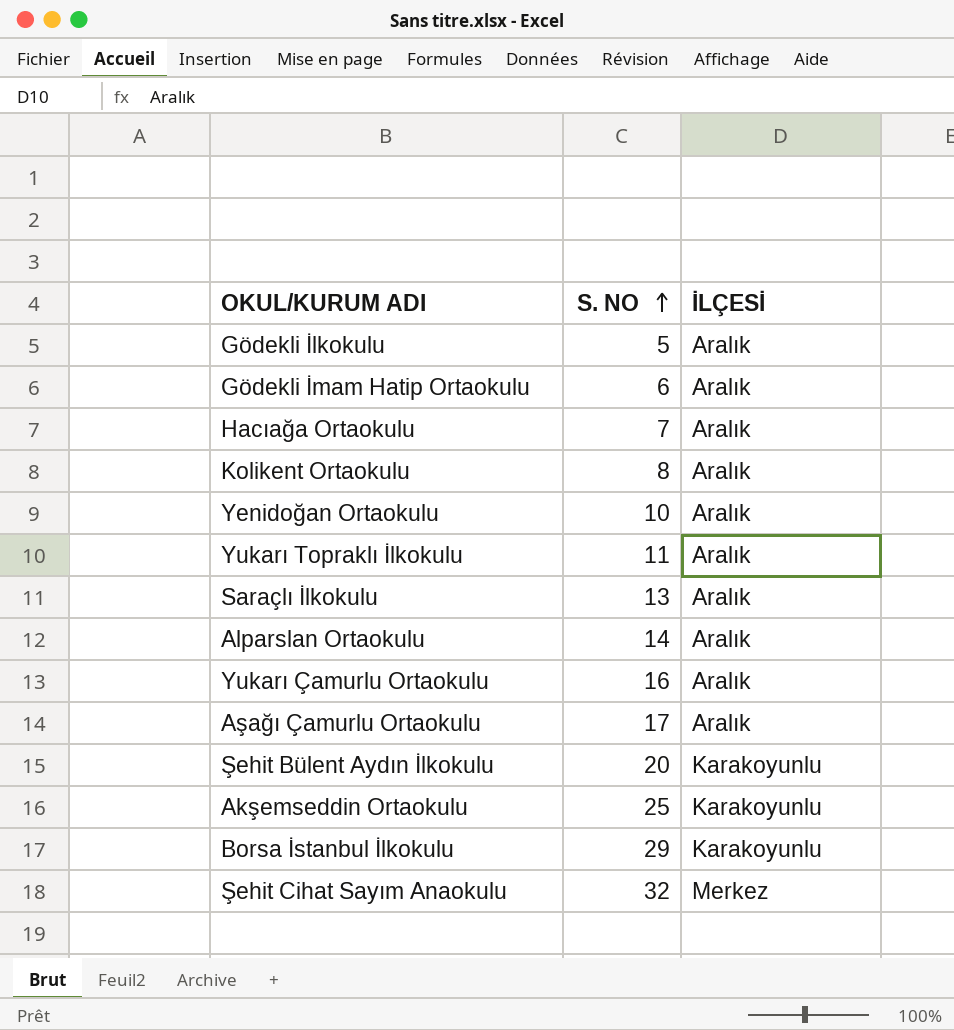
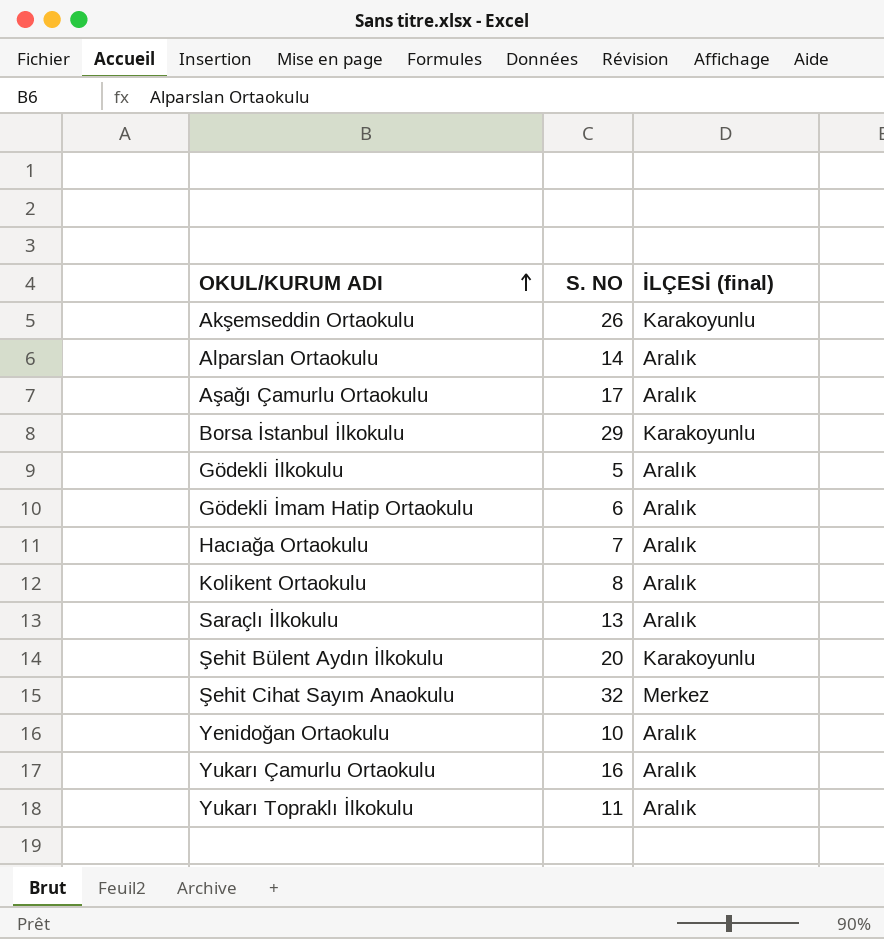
row order: S. NO ascending -> OKUL/KURUM ADI ascending
column name: İLÇESİ -> İLÇESİ (final)
Akşemseddin Ortaokulu | S. NO: 25 -> 26

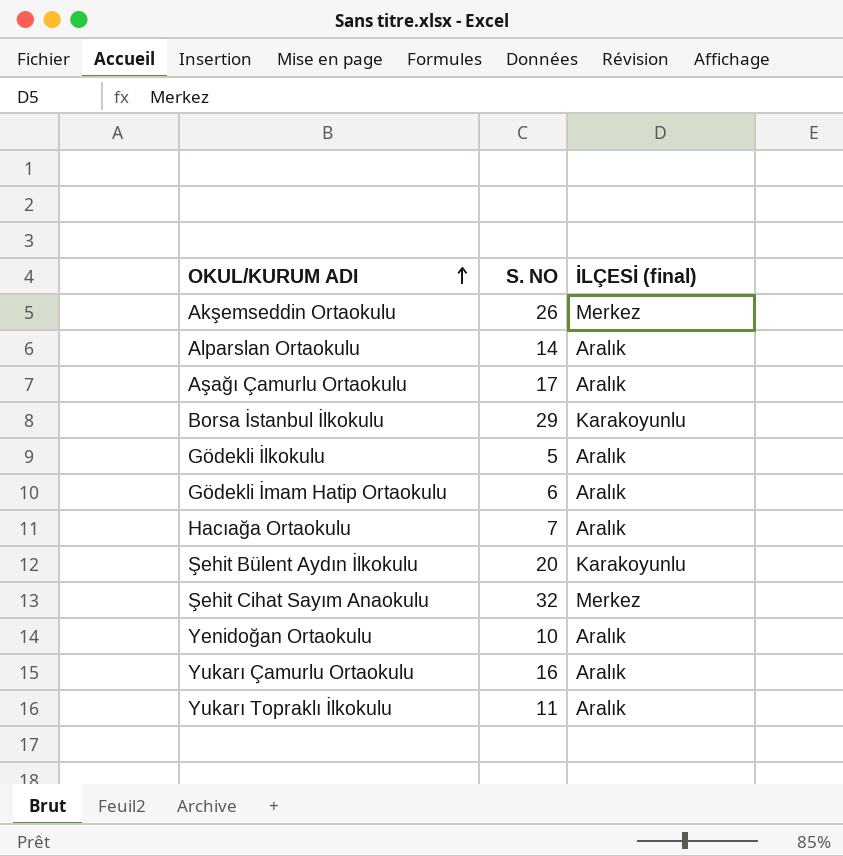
row Kolikent Ortaokulu: 8 | Aralık -> none
row Saraçlı İlkokulu: 13 | Aralık -> none
Akşemseddin Ortaokulu | İLÇESİ (final): Karakoyunlu -> Merkez

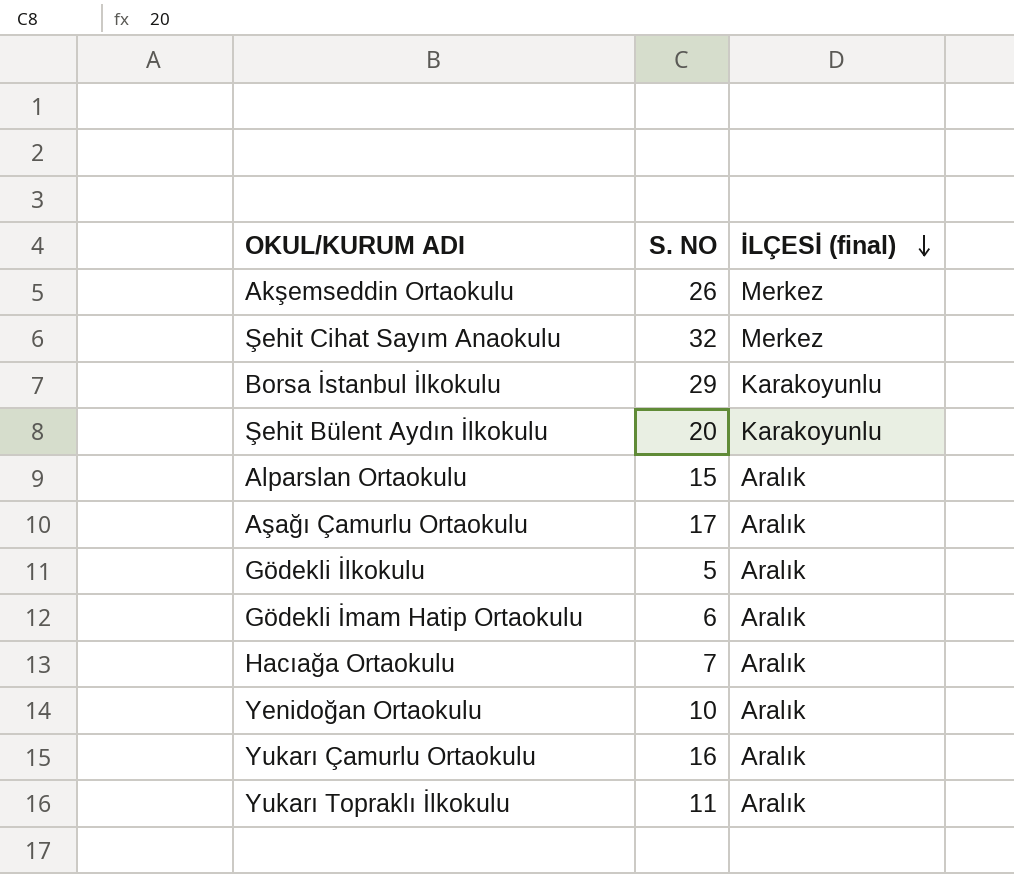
row order: OKUL/KURUM ADI ascending -> İLÇESİ (final) descending
Alparslan Ortaokulu | S. NO: 14 -> 15

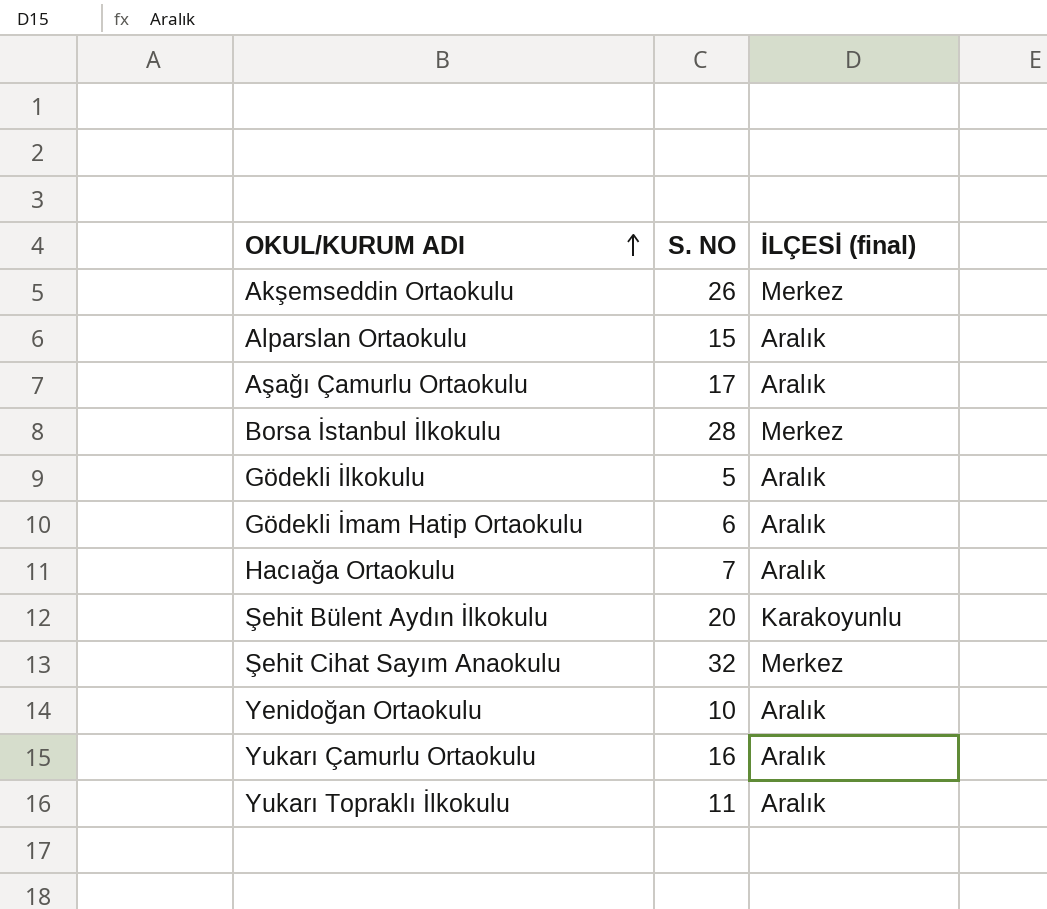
row order: İLÇESİ (final) descending -> OKUL/KURUM ADI ascending
Borsa İstanbul İlkokulu | S. NO: 29 -> 28
Borsa İstanbul İlkokulu | İLÇESİ (final): Karakoyunlu -> Merkez

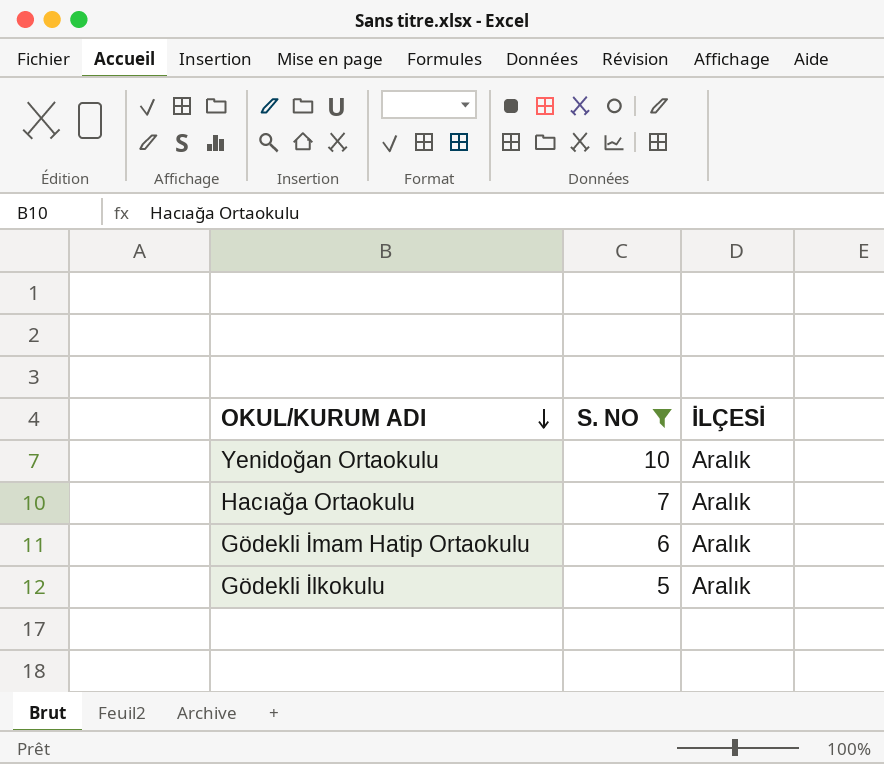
filter: none -> S. NO <= 10
row order: OKUL/KURUM ADI ascending -> OKUL/KURUM ADI descending
column name: İLÇESİ (final) -> İLÇESİ

